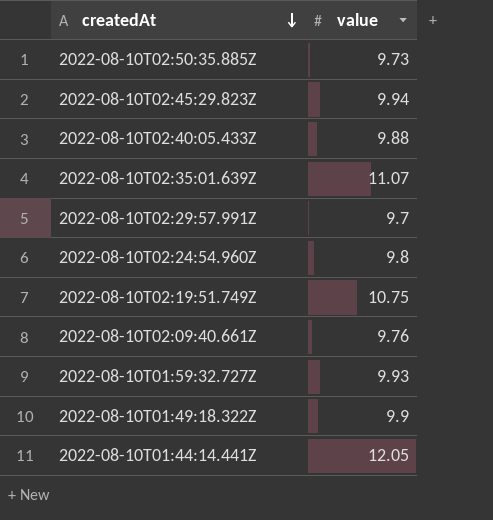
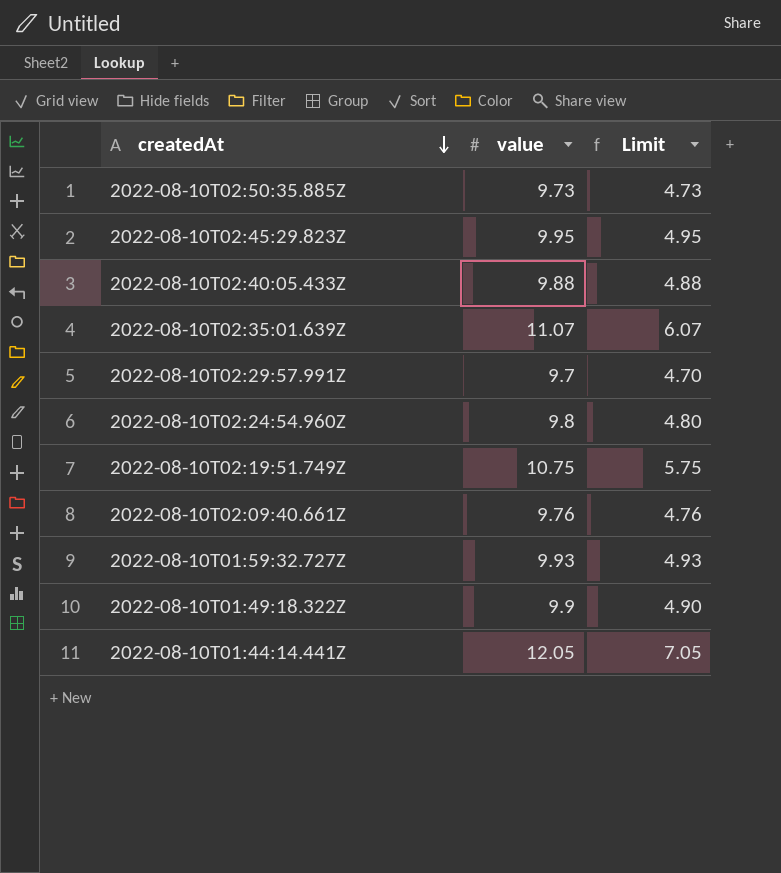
column Limit | formula: none -> [value] - 5
2022-08-10T02:45:29.823Z | value: 9.94 -> 9.95

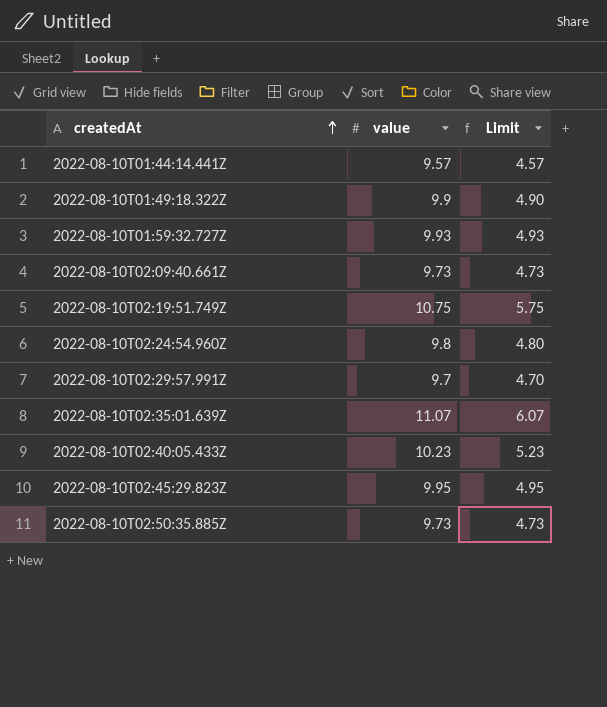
row order: createdAt descending -> createdAt ascending
2022-08-10T01:44:14.441Z | value: 12.05 -> 9.57
2022-08-10T01:44:14.441Z | Limit: 7.05 -> 4.57
2022-08-10T02:09:40.661Z | value: 9.76 -> 9.73
2022-08-10T02:09:40.661Z | Limit: 4.76 -> 4.73
2022-08-10T02:40:05.433Z | value: 9.88 -> 10.23
2022-08-10T02:40:05.433Z | Limit: 4.88 -> 5.23

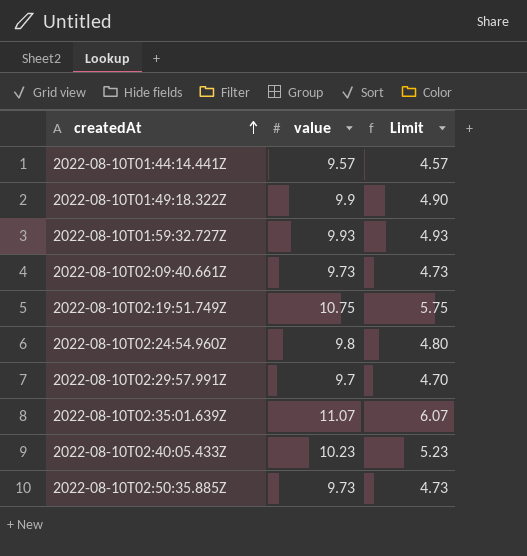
row 2022-08-10T02:45:29.823Z: 9.95 | 4.95 -> none

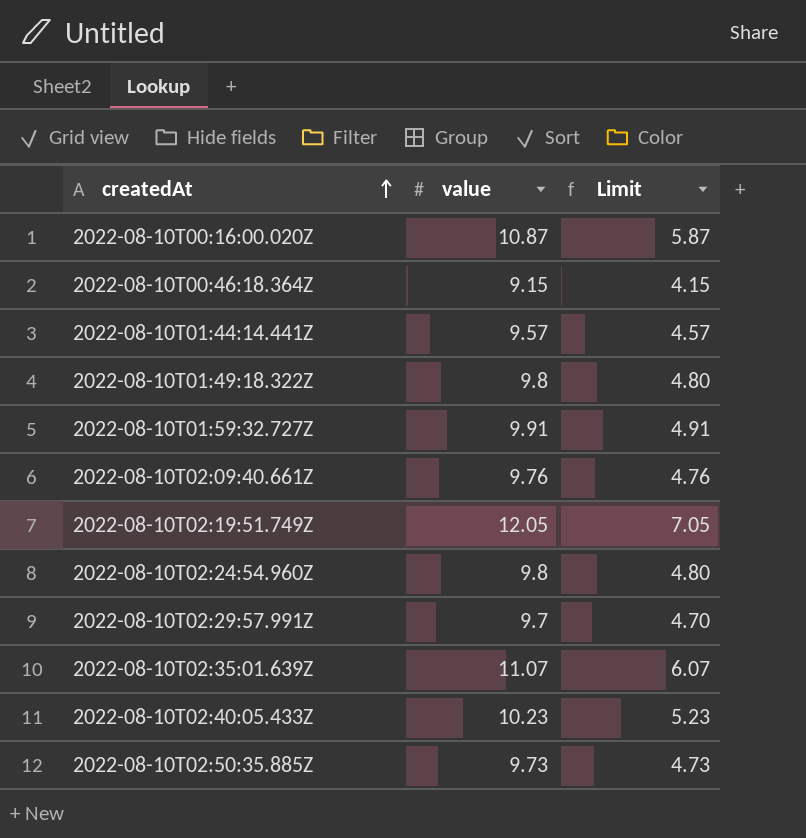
row 2022-08-10T00:16:00.020Z: none -> 10.87 | 5.87
row 2022-08-10T00:46:18.364Z: none -> 9.15 | 4.15
2022-08-10T01:49:18.322Z | value: 9.9 -> 9.8
2022-08-10T01:49:18.322Z | Limit: 4.90 -> 4.80
2022-08-10T01:59:32.727Z | value: 9.93 -> 9.91
2022-08-10T01:59:32.727Z | Limit: 4.93 -> 4.91
2022-08-10T02:09:40.661Z | value: 9.73 -> 9.76
2022-08-10T02:09:40.661Z | Limit: 4.73 -> 4.76
2022-08-10T02:19:51.749Z | value: 10.75 -> 12.05
2022-08-10T02:19:51.749Z | Limit: 5.75 -> 7.05

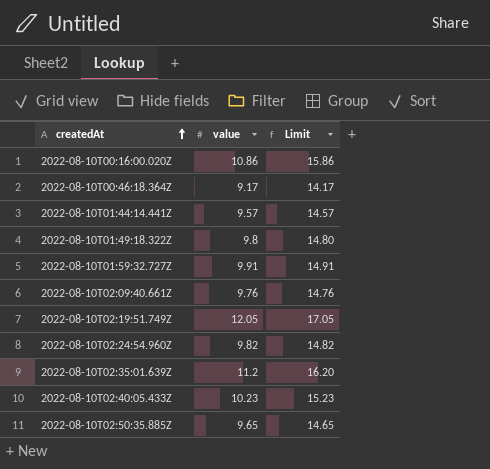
column Limit | formula: [value] - 5 -> [value] + 5
row 2022-08-10T02:29:57.991Z: 9.7 | 4.70 -> none
2022-08-10T00:16:00.020Z | value: 10.87 -> 10.86
2022-08-10T00:46:18.364Z | value: 9.15 -> 9.17
2022-08-10T02:24:54.960Z | value: 9.8 -> 9.82
2022-08-10T02:35:01.639Z | value: 11.07 -> 11.2
2022-08-10T02:50:35.885Z | value: 9.73 -> 9.65

